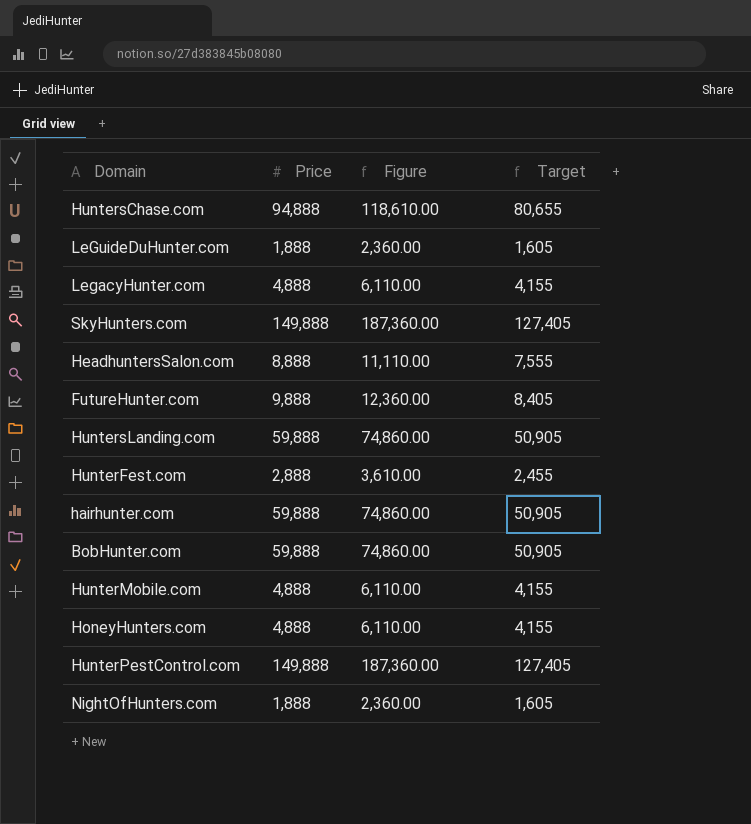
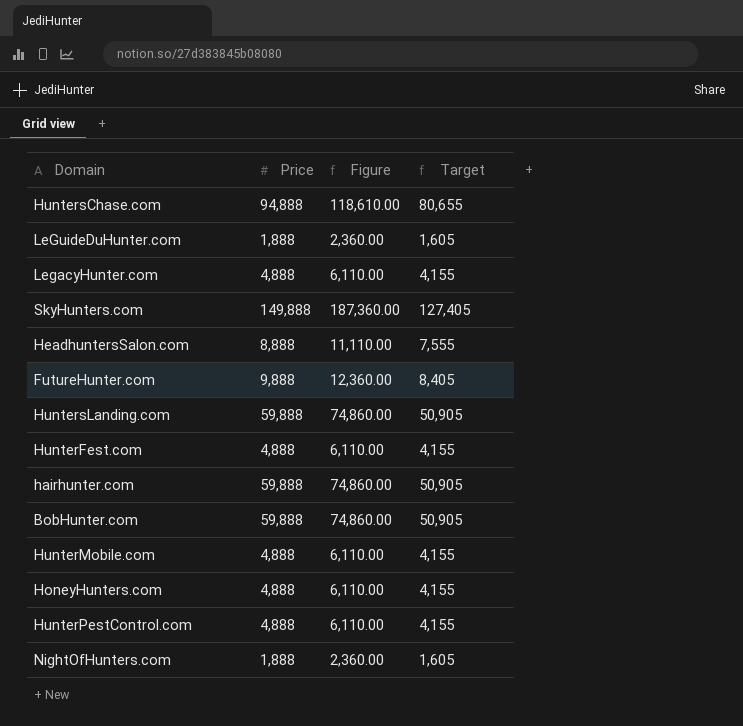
HunterFest.com | Price: 2,888 -> 4,888
HunterFest.com | Figure: 3,610.00 -> 6,110.00
HunterFest.com | Target: 2,455 -> 4,155
HunterPestControl.com | Price: 149,888 -> 4,888
HunterPestControl.com | Figure: 187,360.00 -> 6,110.00
HunterPestControl.com | Target: 127,405 -> 4,155

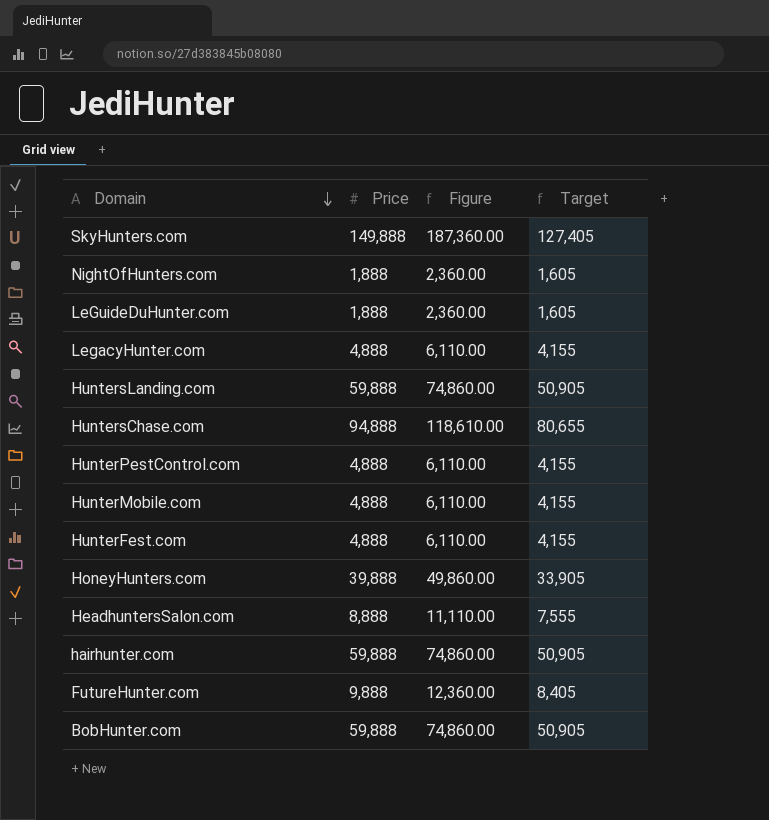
row order: none -> Domain descending
HoneyHunters.com | Price: 4,888 -> 39,888
HoneyHunters.com | Figure: 6,110.00 -> 49,860.00
HoneyHunters.com | Target: 4,155 -> 33,905

